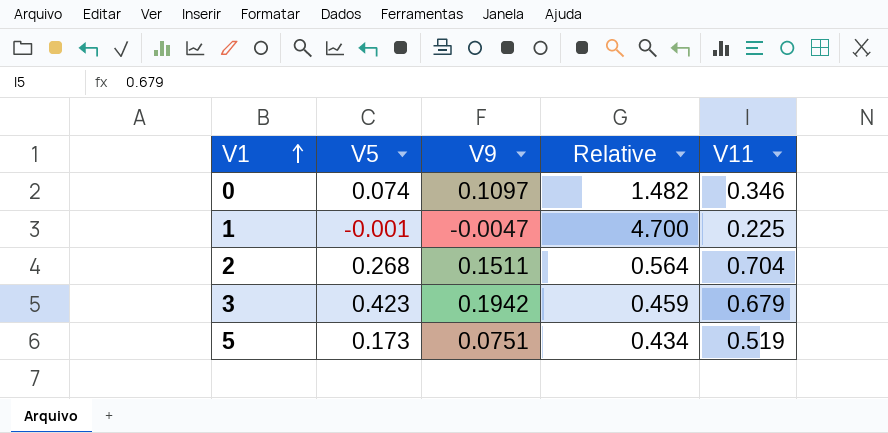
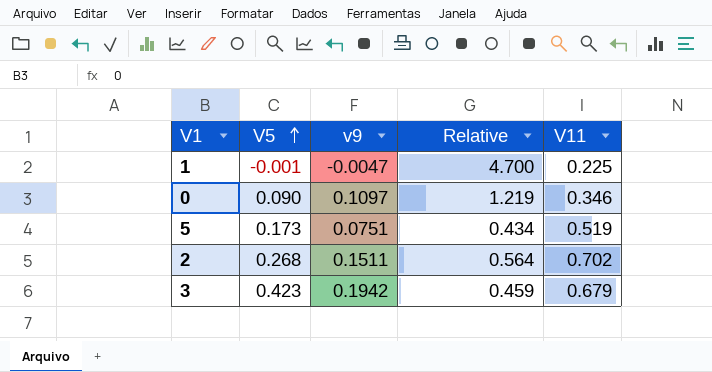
row order: V1 ascending -> V5 ascending
column name: V9 -> v9
0 | V5: 0.074 -> 0.090
0 | Relative: 1.482 -> 1.219
2 | V11: 0.704 -> 0.702

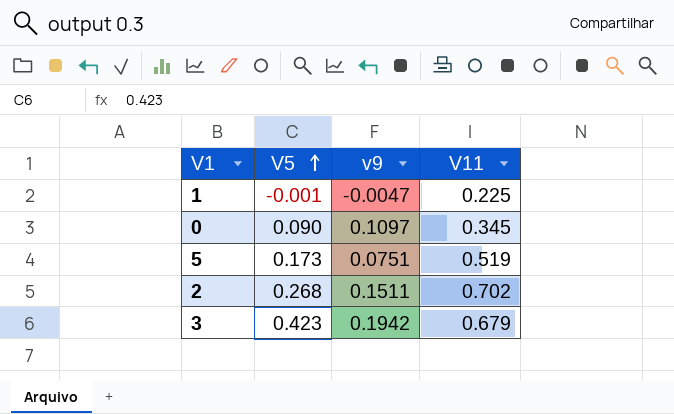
column Relative | formula: [v9] / [V5] -> none
0 | V11: 0.346 -> 0.345

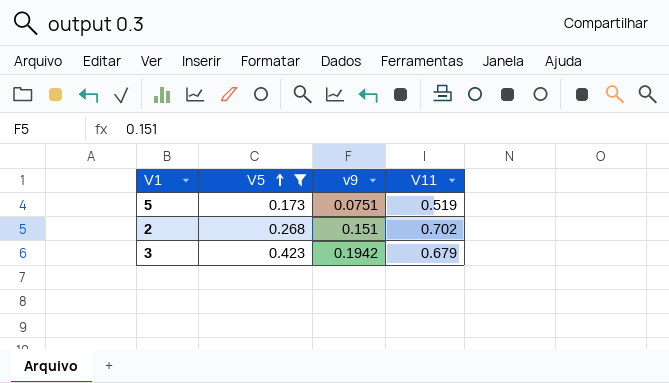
filter: none -> V5 >= 0.173
2 | v9: 0.1511 -> 0.151

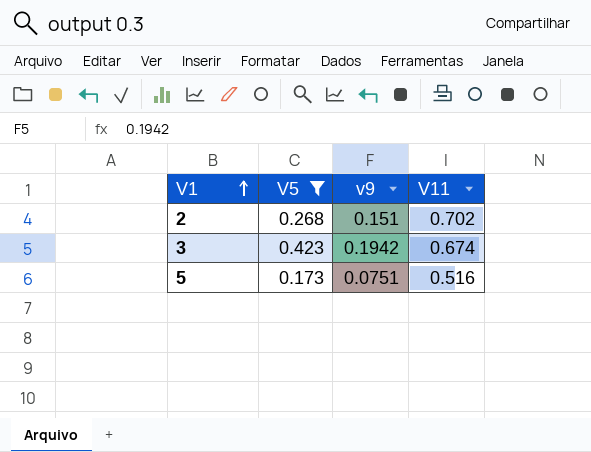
row order: V5 ascending -> V1 ascending
3 | V11: 0.679 -> 0.674
5 | V11: 0.519 -> 0.516

